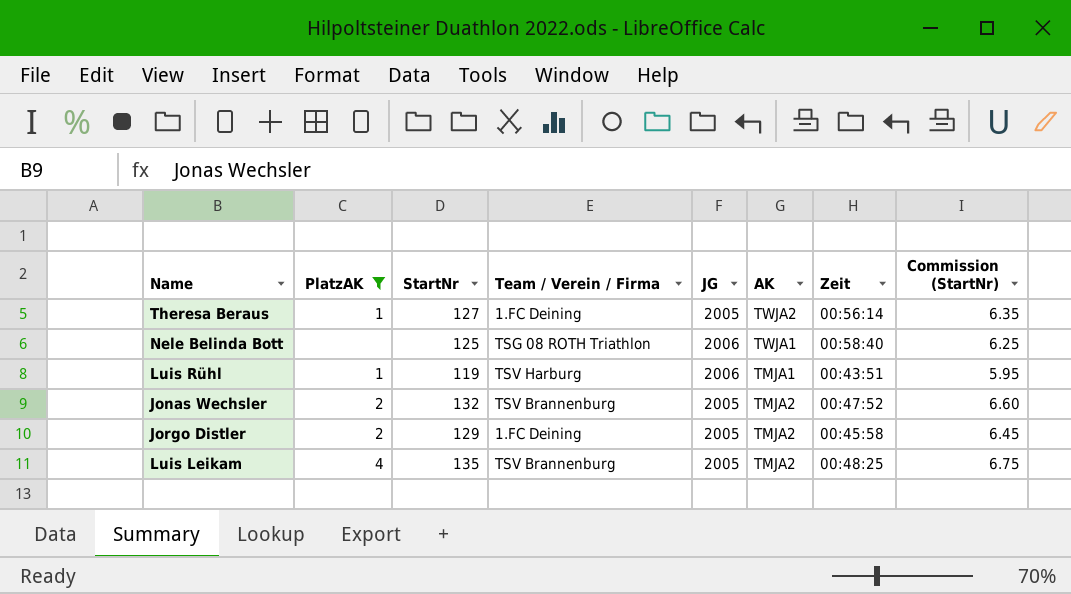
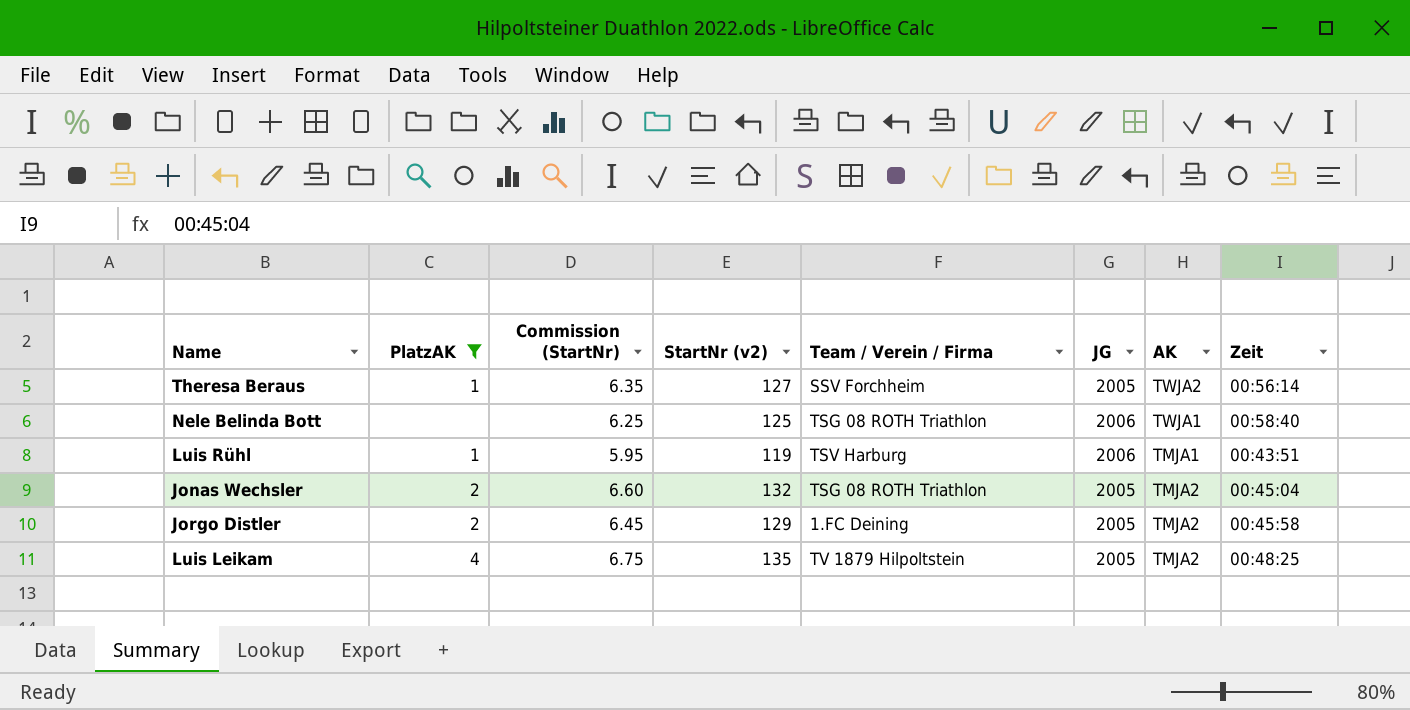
column Commission (StartNr) | position: 8 -> 3
column name: StartNr -> StartNr (v2)
Theresa Beraus | Team / Verein / Firma: 1.FC Deining -> SSV Forchheim
Jonas Wechsler | Team / Verein / Firma: TSV Brannenburg -> TSG 08 ROTH Triathlon
Jonas Wechsler | Zeit: 00:47:52 -> 00:45:04
Luis Leikam | Team / Verein / Firma: TSV Brannenburg -> TV 1879 Hilpoltstein

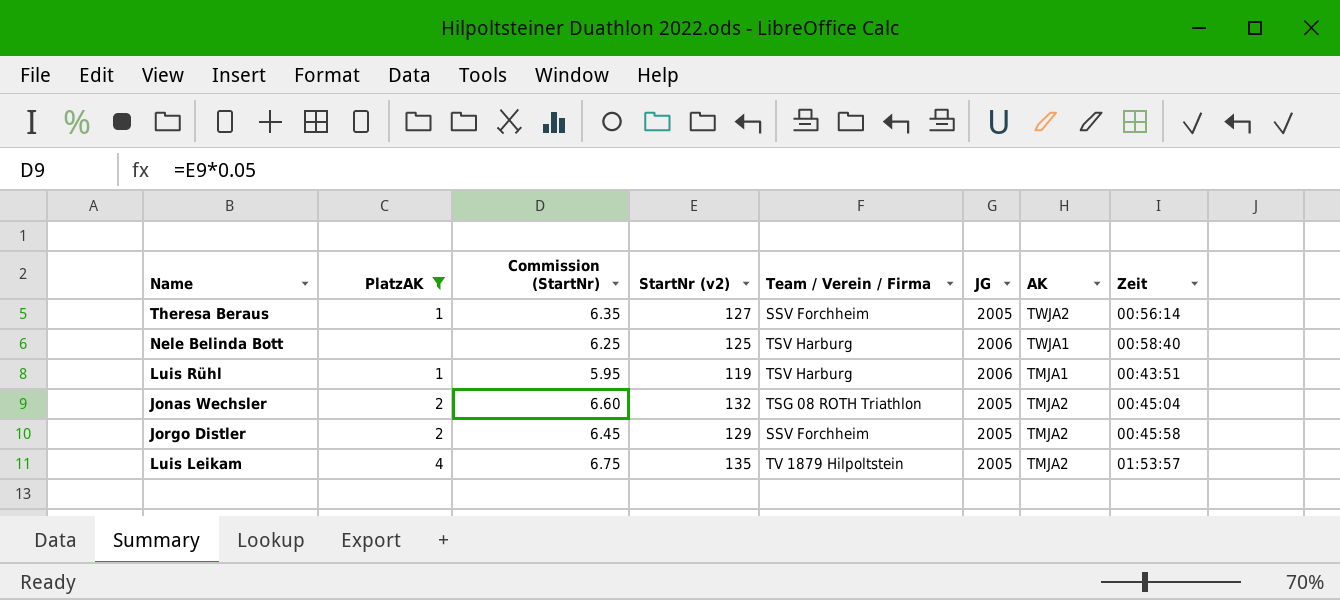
Nele Belinda Bott | Team / Verein / Firma: TSG 08 ROTH Triathlon -> TSV Harburg
Jorgo Distler | Team / Verein / Firma: 1.FC Deining -> SSV Forchheim
Luis Leikam | Zeit: 00:48:25 -> 01:53:57

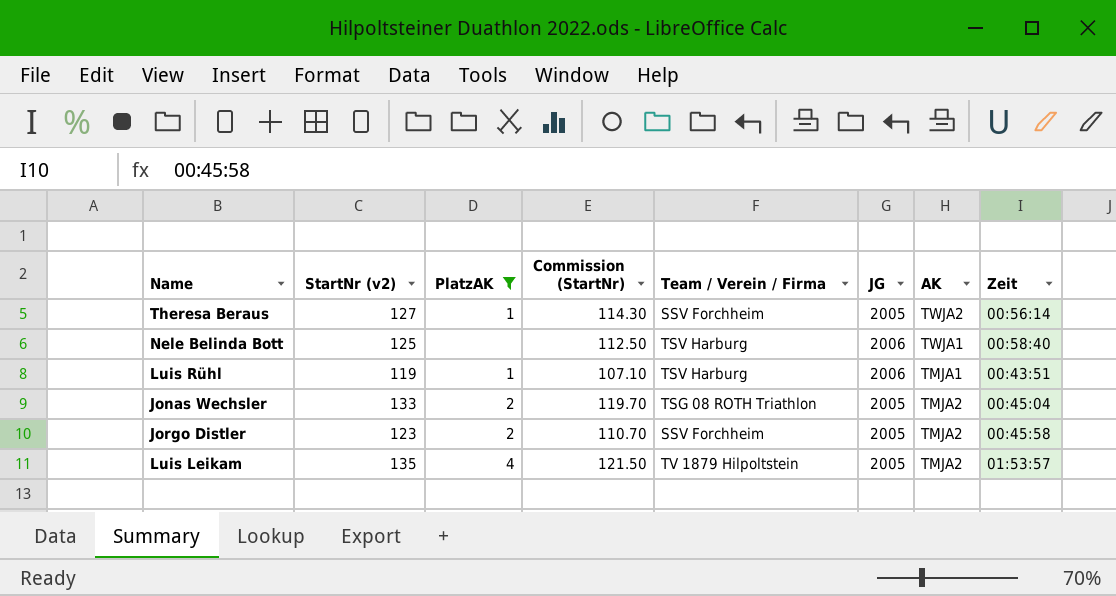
column StartNr (v2) | position: 4 -> 2
column Commission (StartNr) | formula: [StartNr (v2)] * 0.05 -> [StartNr (v2)] * 0.9
Jonas Wechsler | StartNr (v2): 132 -> 133
Jorgo Distler | StartNr (v2): 129 -> 123

